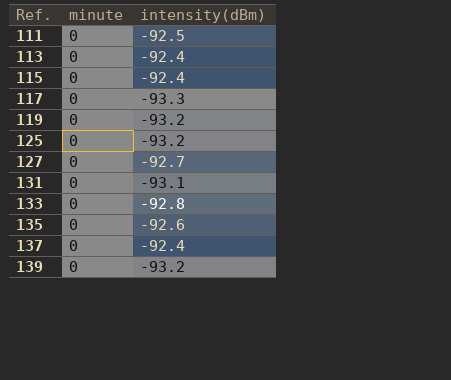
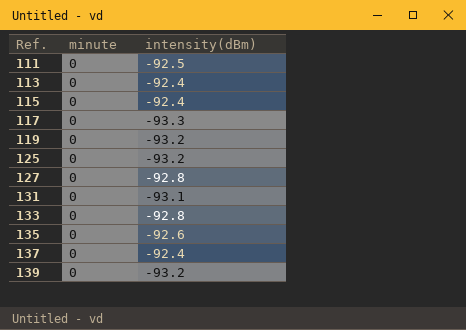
127 | intensity(dBm): -92.7 -> -92.8

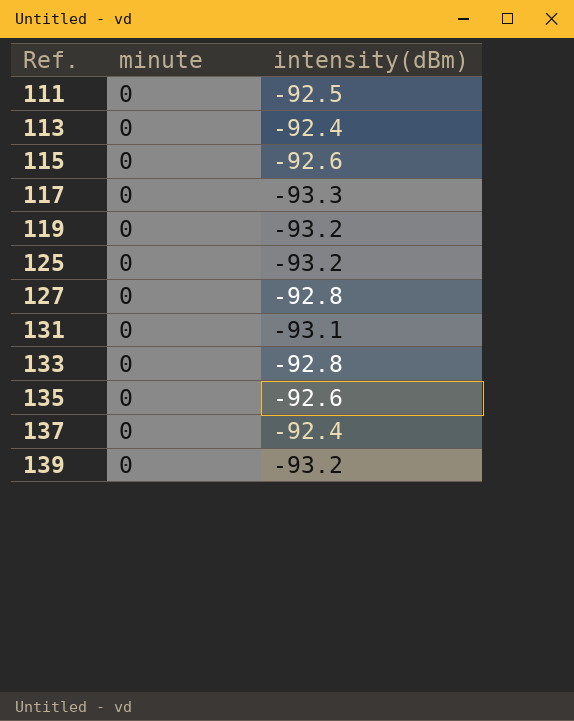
115 | intensity(dBm): -92.4 -> -92.6

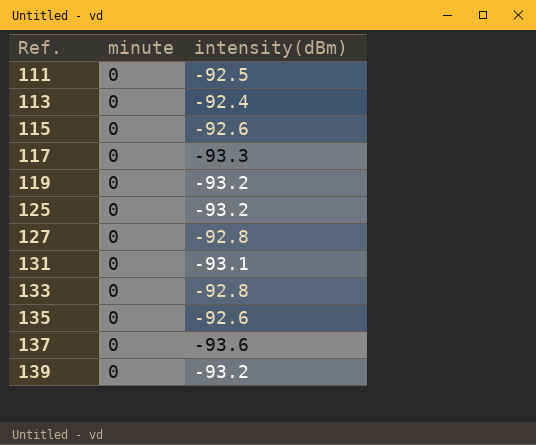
137 | intensity(dBm): -92.4 -> -93.6

